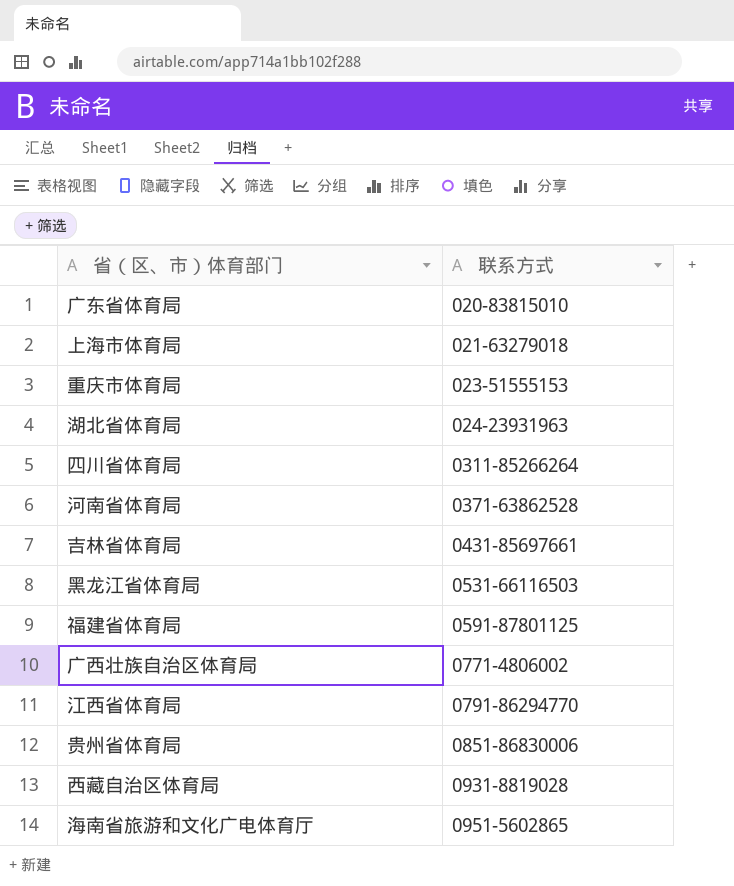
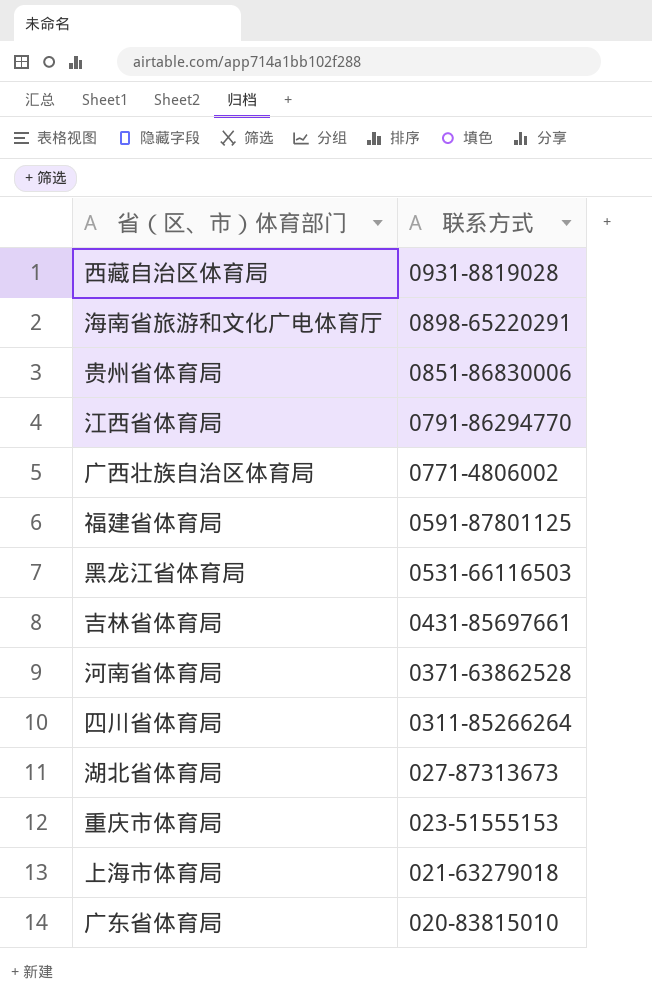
row order: 联系方式 ascending -> 联系方式 descending
海南省旅游和文化广电体育厅 | 联系方式: 0951-5602865 -> 0898-65220291
湖北省体育局 | 联系方式: 024-23931963 -> 027-87313673

